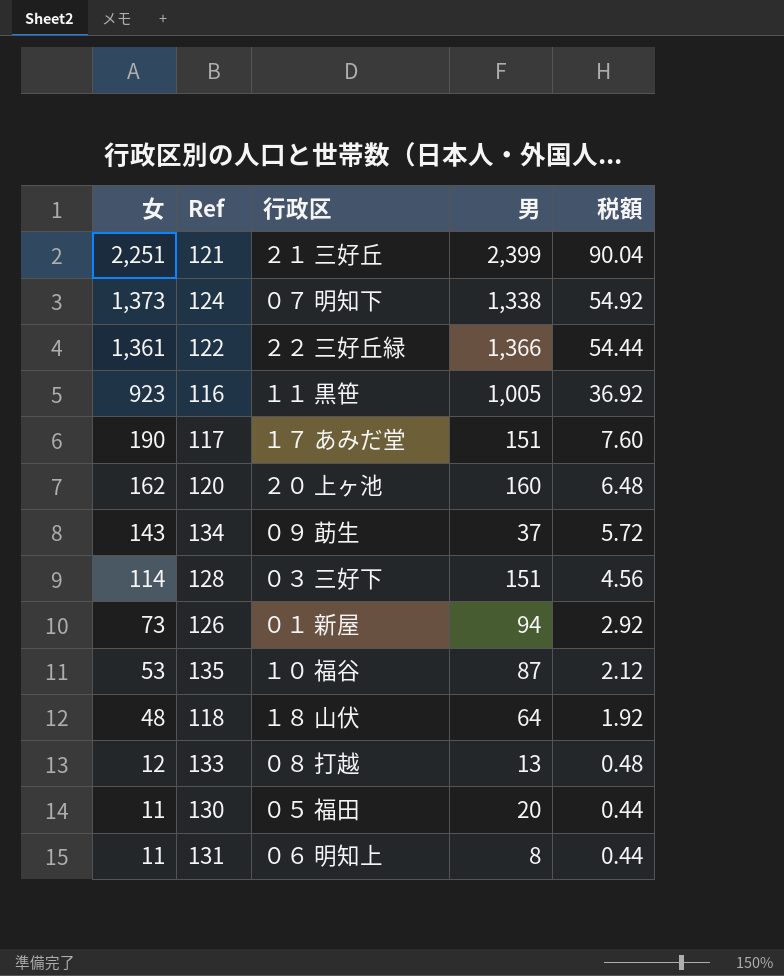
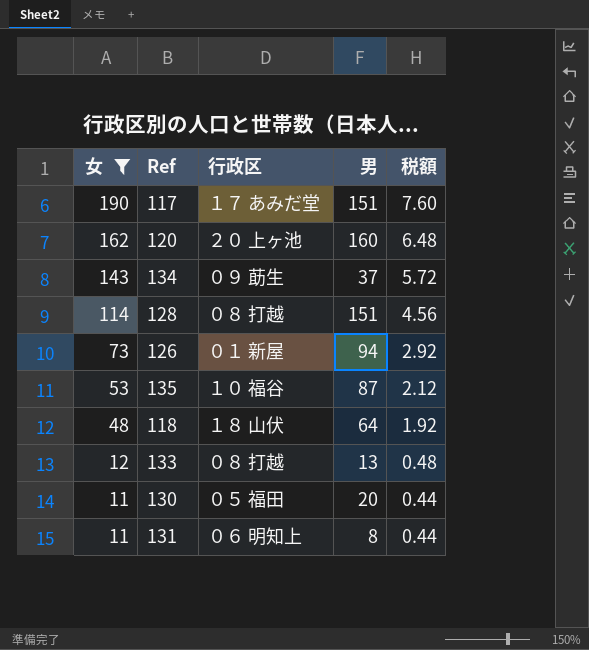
filter: none -> 女 <= 190
128 | 行政区: ０３ 三好下 -> ０８ 打越

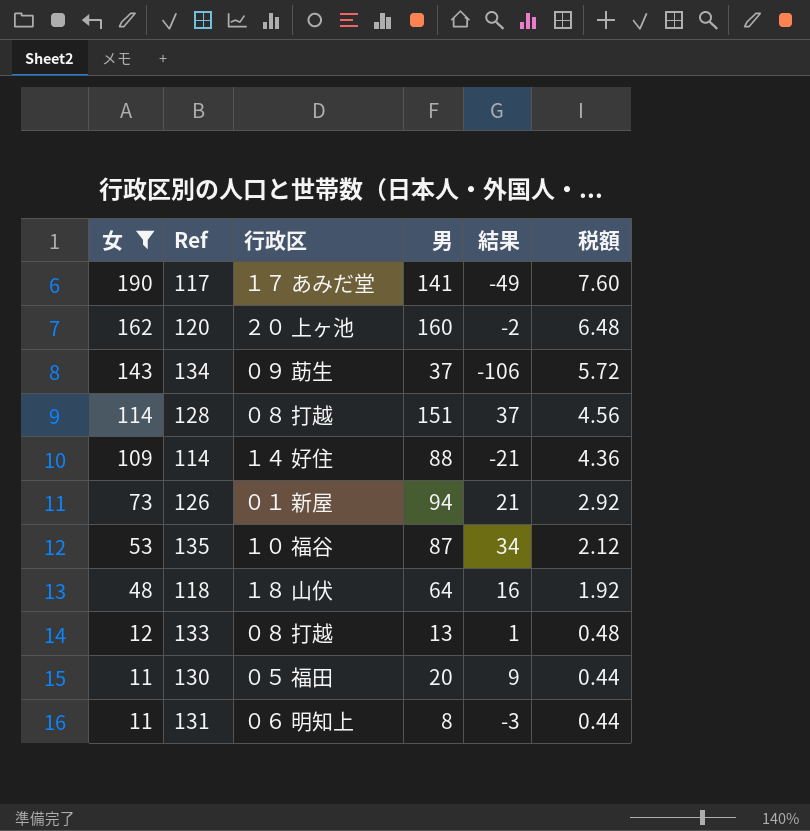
column 結果 | formula: none -> [男] - [女]
117 | 男: 151 -> 141
row 114: none -> 109 | １４ 好住 | 88 | -21 | 4.36

